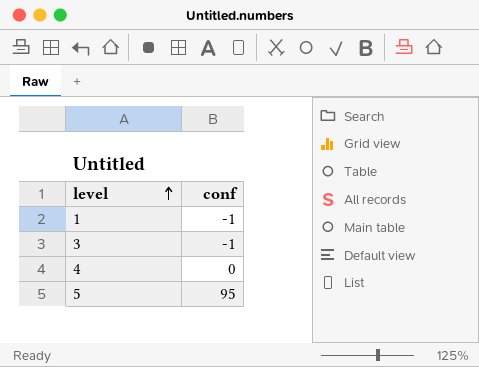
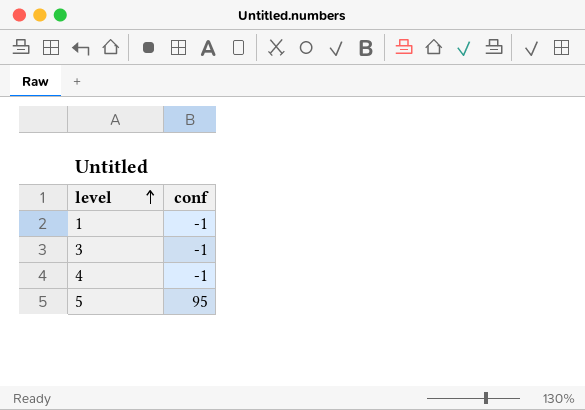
4 | conf: 0 -> -1

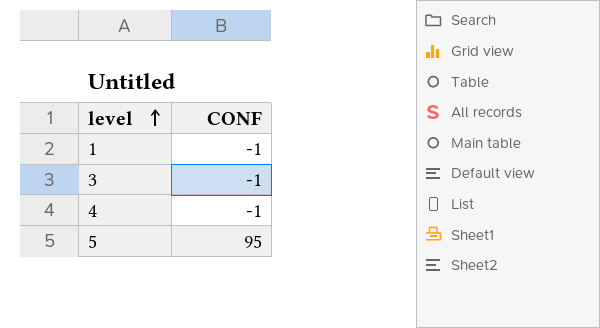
column name: conf -> CONF

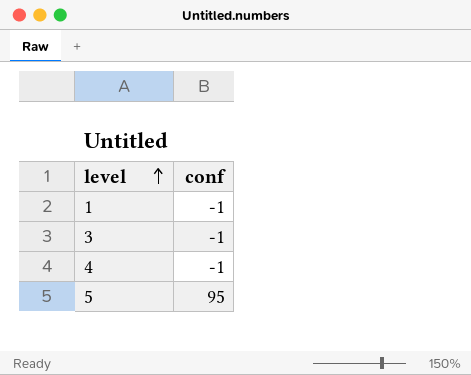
column name: CONF -> conf

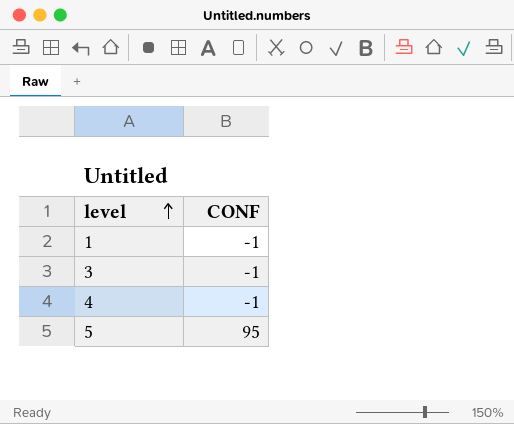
column name: conf -> CONF

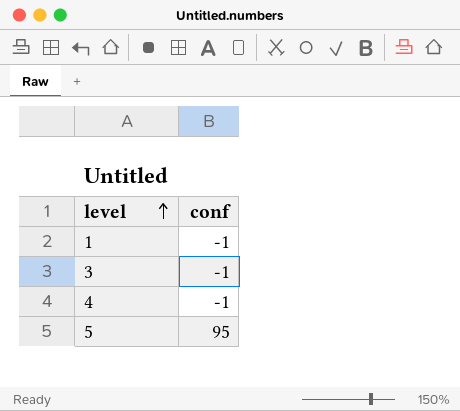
column name: CONF -> conf

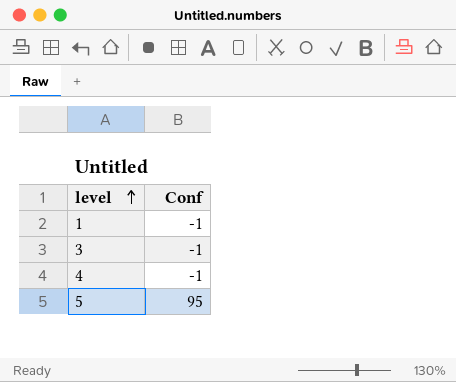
column name: conf -> Conf

